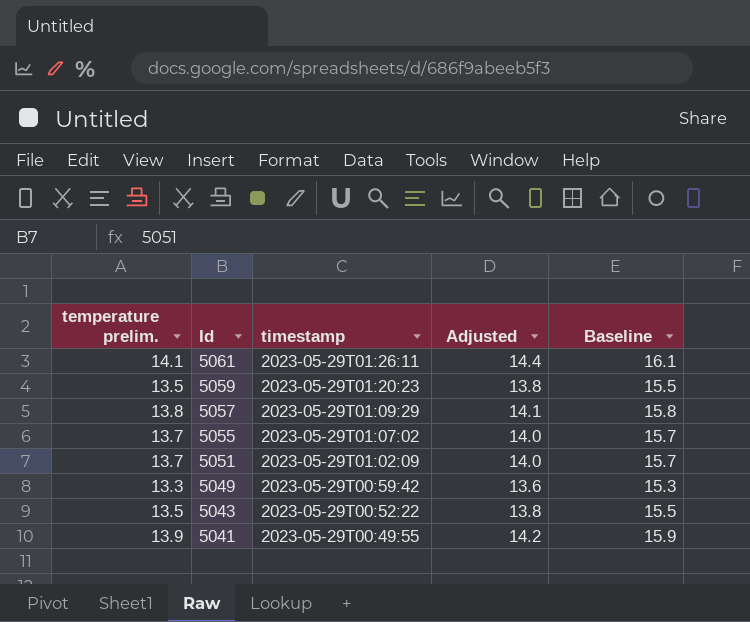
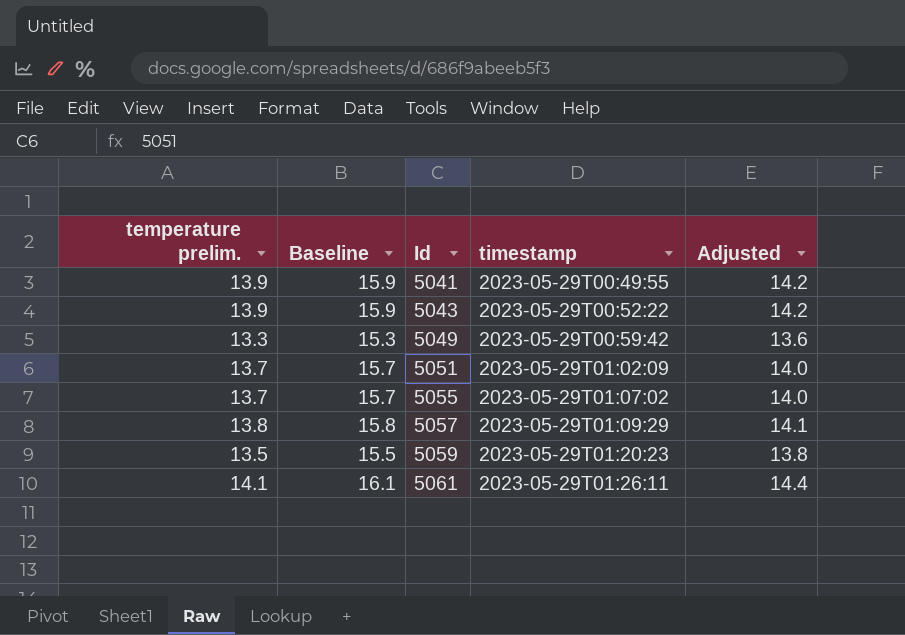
row order: Id descending -> Id ascending
column Baseline | position: 5 -> 2
5043 | temperature prelim.: 13.5 -> 13.9
5043 | Baseline: 15.5 -> 15.9
5043 | Adjusted: 13.8 -> 14.2

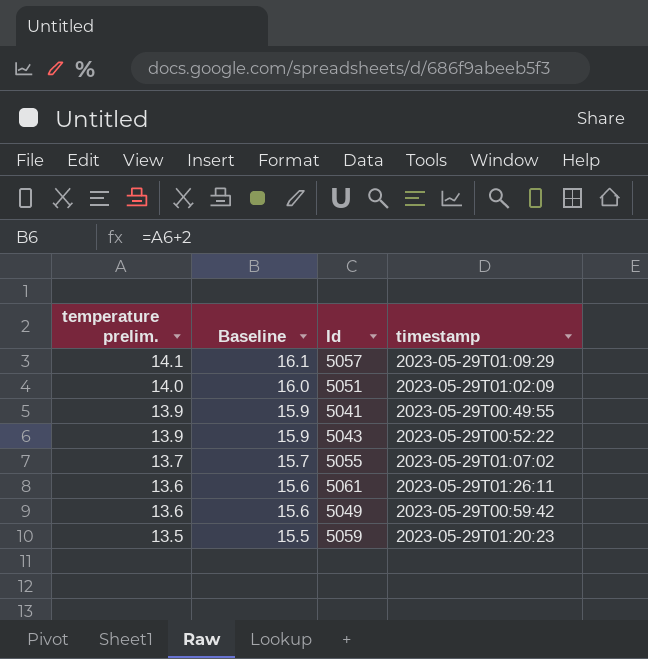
row order: Id ascending -> temperature prelim. descending
column Adjusted | formula: [temperature prelim.] * 1.02 -> none
5057 | temperature prelim.: 13.8 -> 14.1
5057 | Baseline: 15.8 -> 16.1
5051 | temperature prelim.: 13.7 -> 14.0
5051 | Baseline: 15.7 -> 16.0
5061 | temperature prelim.: 14.1 -> 13.6
5061 | Baseline: 16.1 -> 15.6
5049 | temperature prelim.: 13.3 -> 13.6
5049 | Baseline: 15.3 -> 15.6

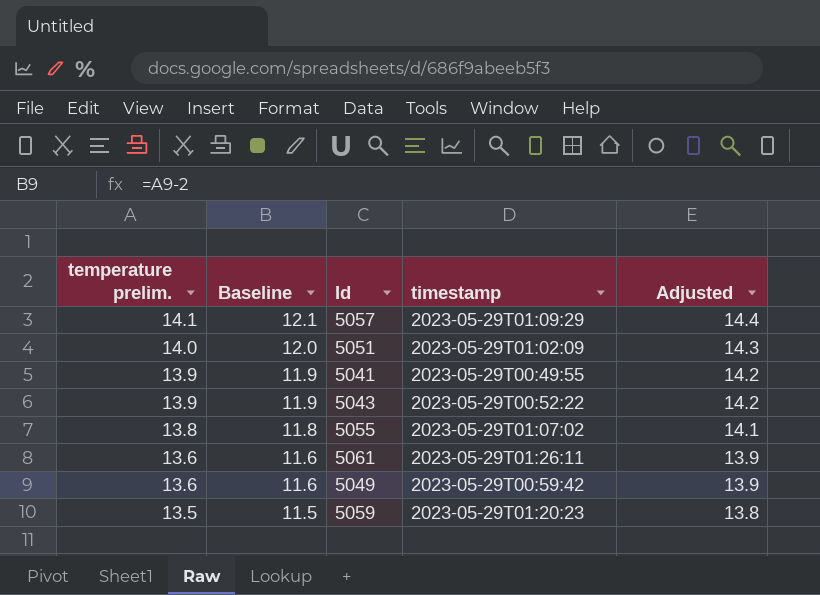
column Baseline | formula: [temperature prelim.] + 2 -> [temperature prelim.] - 2
column Adjusted | formula: none -> [temperature prelim.] * 1.02
5055 | temperature prelim.: 13.7 -> 13.8

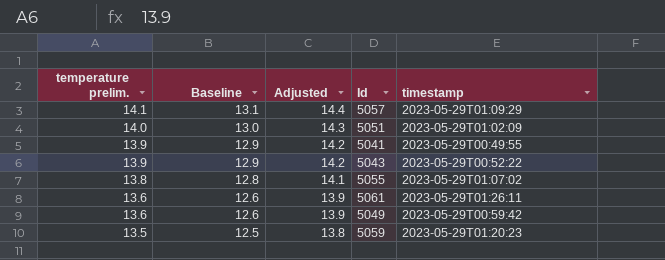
column Baseline | formula: [temperature prelim.] - 2 -> [temperature prelim.] - 1
column Adjusted | position: 5 -> 3

